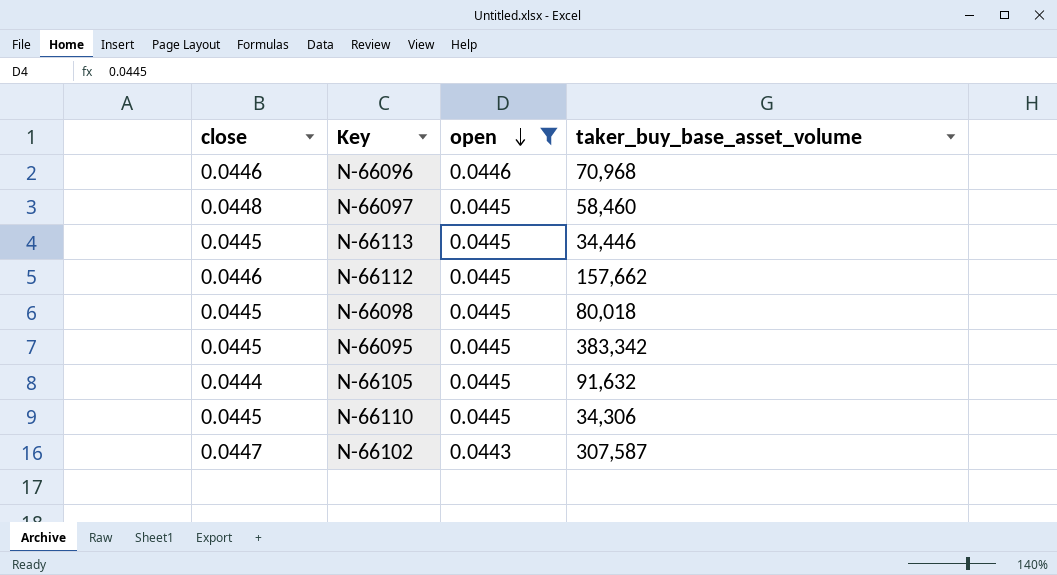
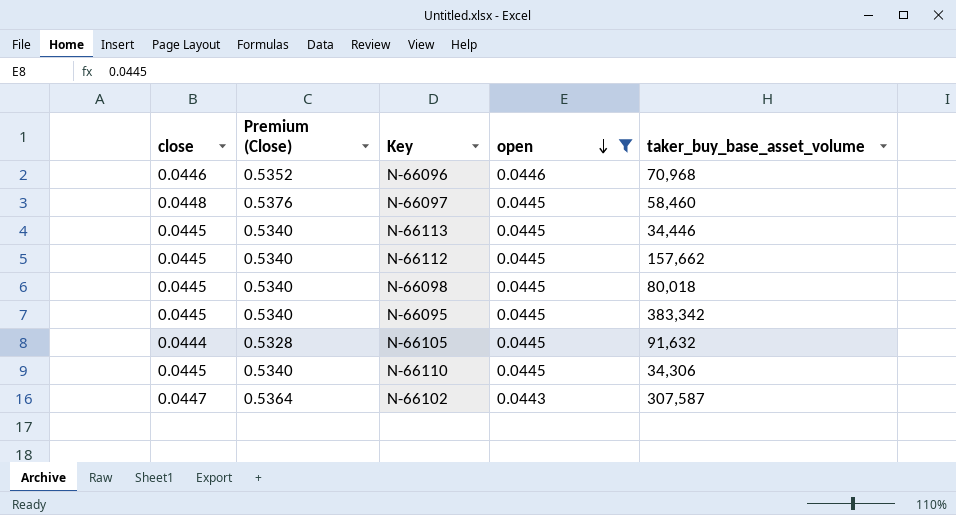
column Premium (Close) | formula: none -> [close] * 12
N-66112 | close: 0.0446 -> 0.0445

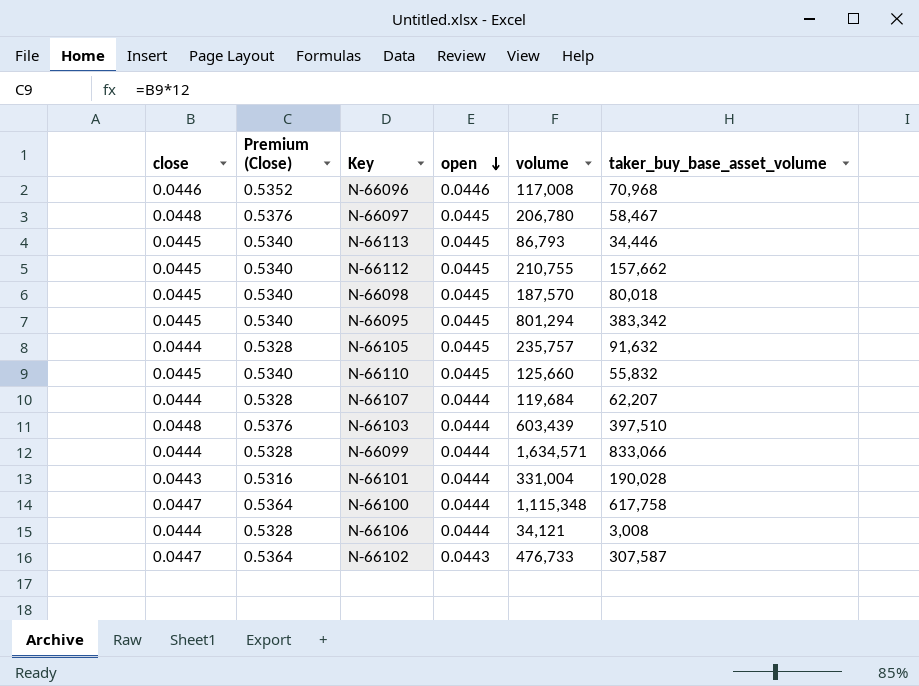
filter: open != 0.0444 -> none
column volume | position: none -> 5
N-66097 | taker_buy_base_asset_volume: 58,460 -> 58,467
N-66110 | taker_buy_base_asset_volume: 34,306 -> 55,832

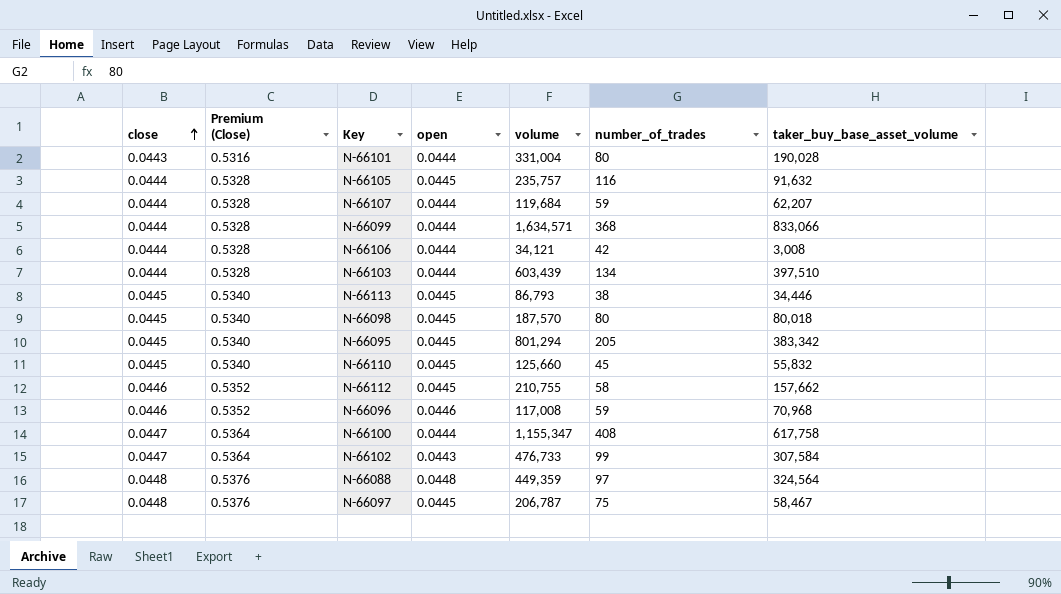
row order: open descending -> close ascending
column number_of_trades | position: none -> 6
N-66103 | close: 0.0448 -> 0.0444
N-66103 | Premium (Close): 0.5376 -> 0.5328
N-66112 | close: 0.0445 -> 0.0446
N-66112 | Premium (Close): 0.5340 -> 0.5352
N-66100 | volume: 1,115,348 -> 1,155,347
N-66102 | taker_buy_base_asset_volume: 307,587 -> 307,584
row N-66088: none -> 0.0448 | 0.5376 | 0.0448 | 449,359 | 97 | 324,564
N-66097 | volume: 206,780 -> 206,787

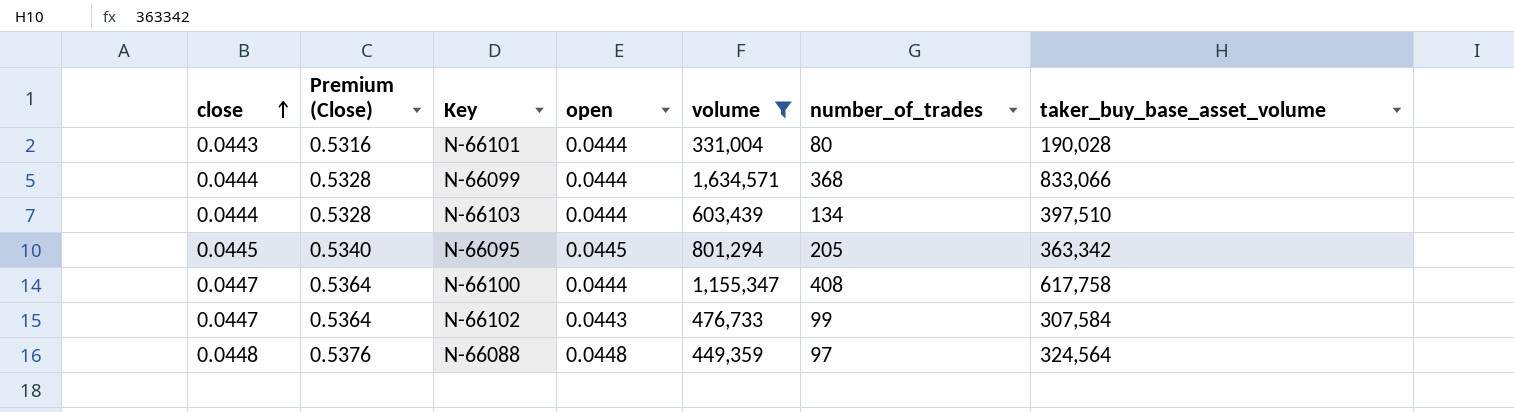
filter: none -> volume >= 331,004
N-66095 | taker_buy_base_asset_volume: 383,342 -> 363,342

